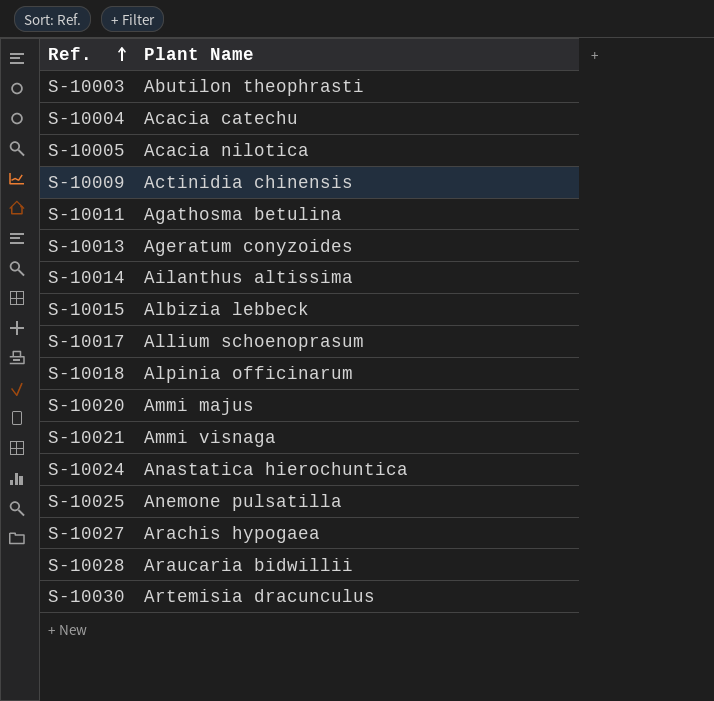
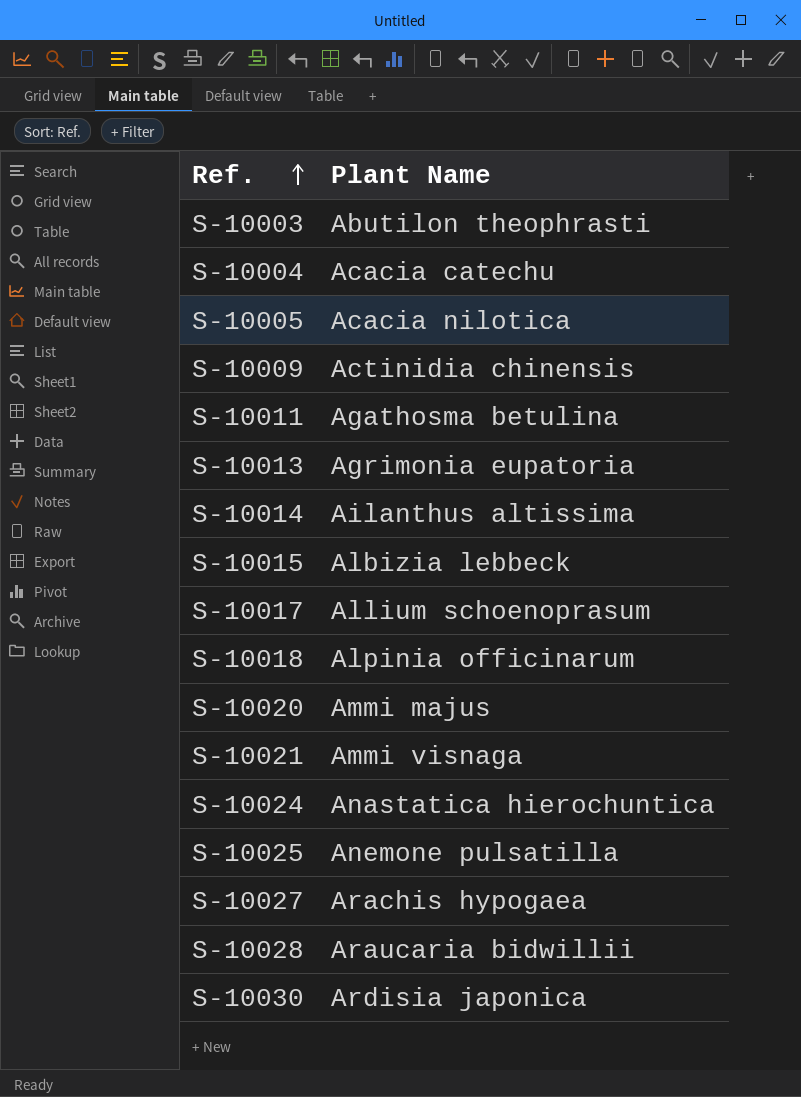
S-10013 | Plant Name: Ageratum conyzoides -> Agrimonia eupatoria
S-10030 | Plant Name: Artemisia dracunculus -> Ardisia japonica

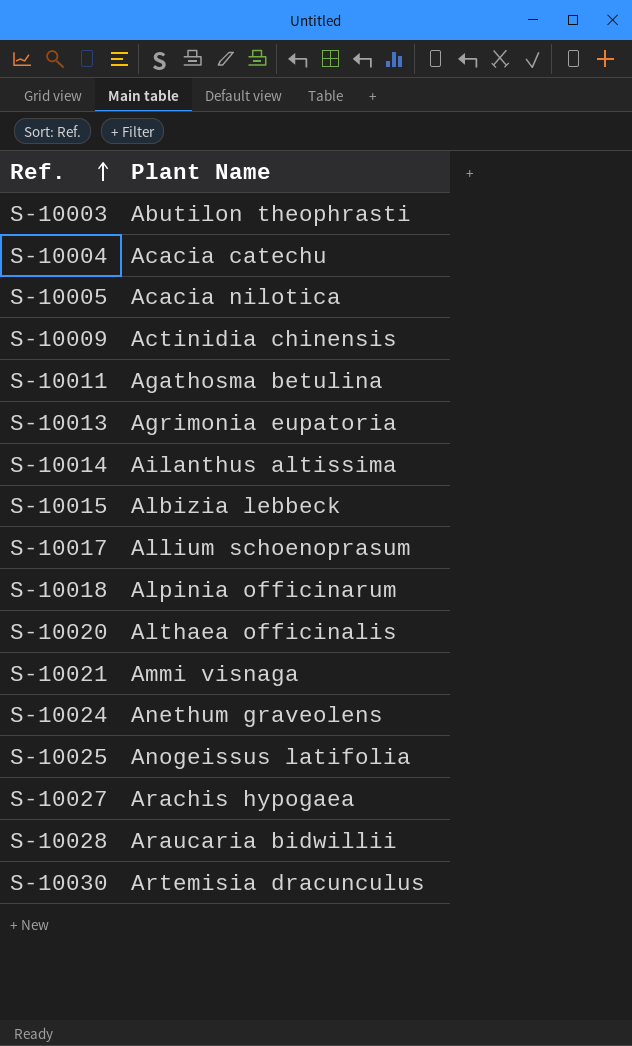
S-10020 | Plant Name: Ammi majus -> Althaea officinalis
S-10024 | Plant Name: Anastatica hierochuntica -> Anethum graveolens
S-10025 | Plant Name: Anemone pulsatilla -> Anogeissus latifolia
S-10030 | Plant Name: Ardisia japonica -> Artemisia dracunculus

